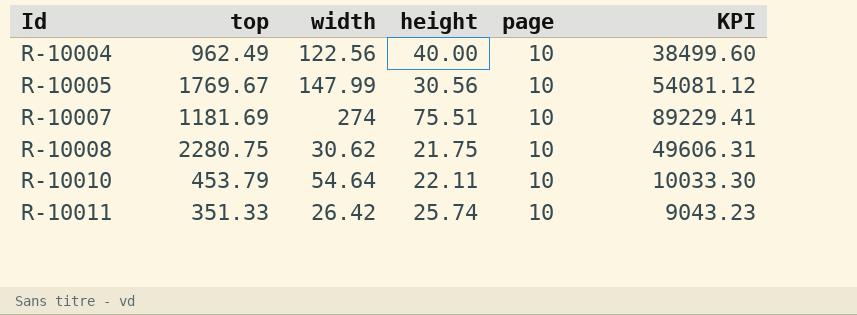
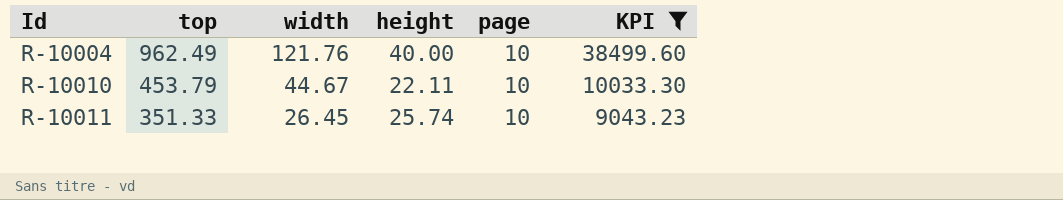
filter: none -> KPI <= 38499.60
R-10004 | width: 122.56 -> 121.76
R-10010 | width: 54.64 -> 44.67
R-10011 | width: 26.42 -> 26.45

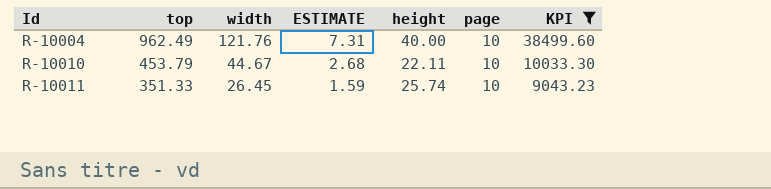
column ESTIMATE | formula: none -> [width] * 0.06

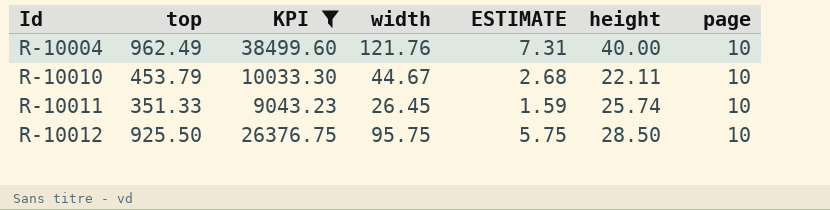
column KPI | position: 7 -> 3
row R-10012: none -> 925.50 | 26376.75 | 95.75 | 5.75 | 28.50 | 10

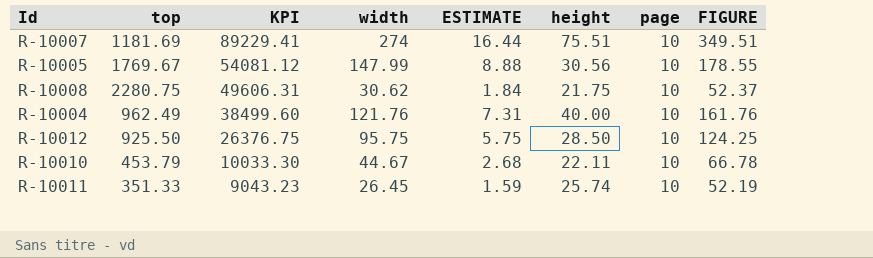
filter: KPI <= 38499.60 -> none
row order: Id ascending -> KPI descending
column FIGURE | formula: none -> [width] + [height]

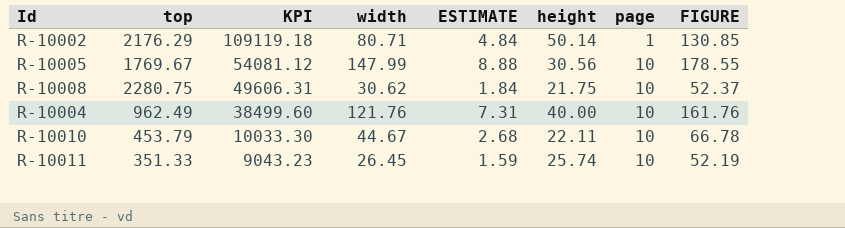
row R-10007: 1181.69 | 89229.41 | 274 | 16.44 | 75.51 | 10 | 349.51 -> none
row R-10012: 925.50 | 26376.75 | 95.75 | 5.75 | 28.50 | 10 | 124.25 -> none
row R-10002: none -> 2176.29 | 109119.18 | 80.71 | 4.84 | 50.14 | 1 | 130.85

